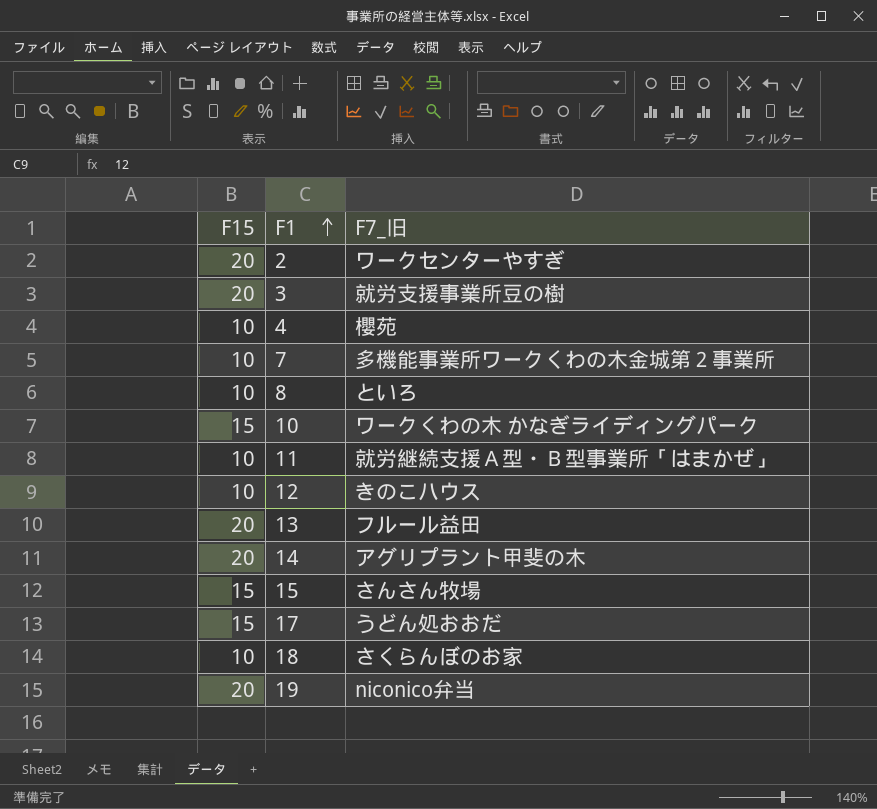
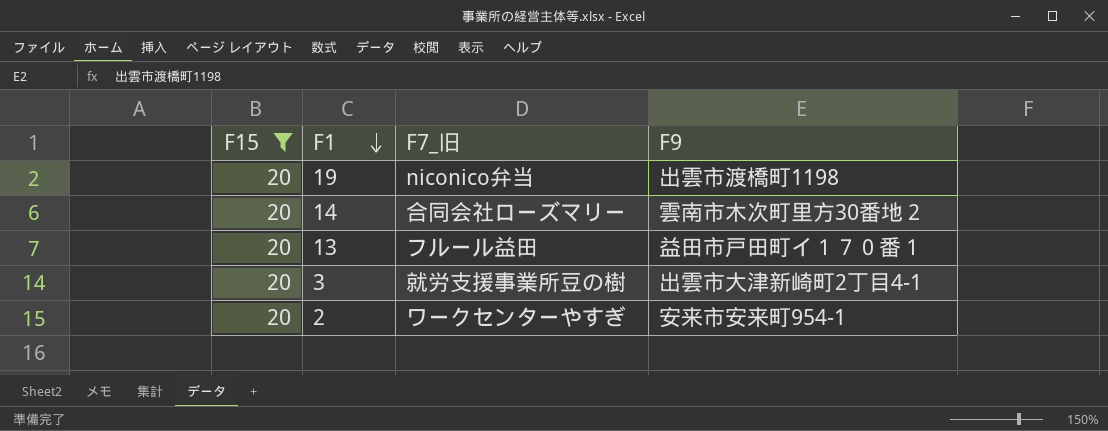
filter: none -> F15 = 20
row order: F1 ascending -> F1 descending
column F9 | position: none -> 4
14 | F7_旧: アグリプラント甲斐の木 -> 合同会社ローズマリー

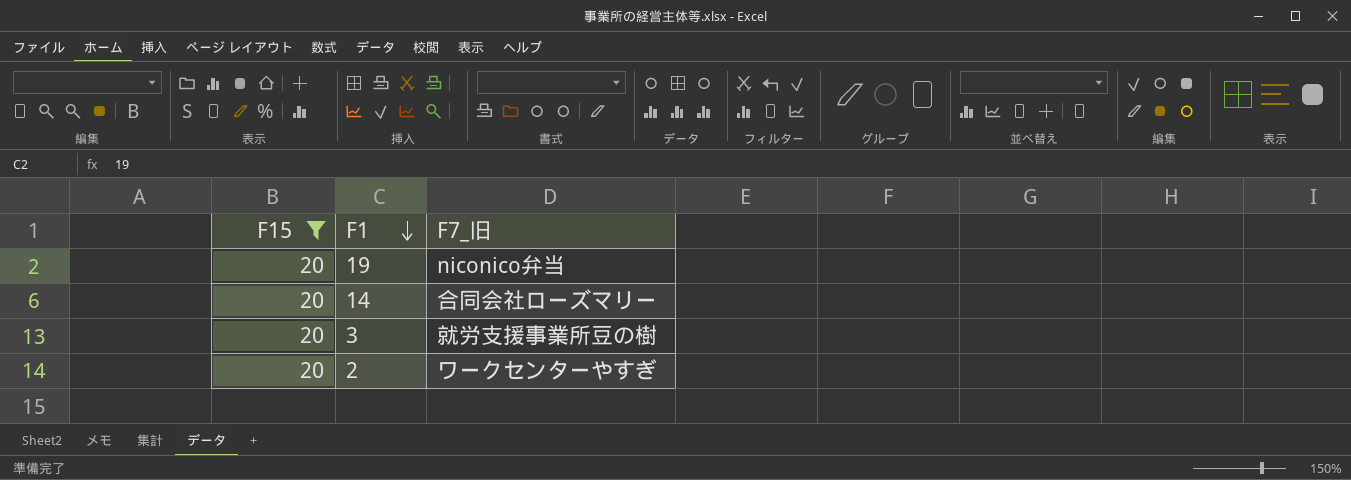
column F9 | position: 4 -> none
row 13: 20 | フルール益田 | 益田市戸田町イ１７０番１ -> none

